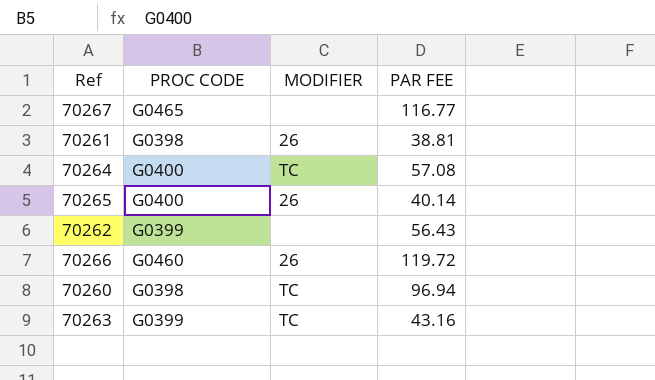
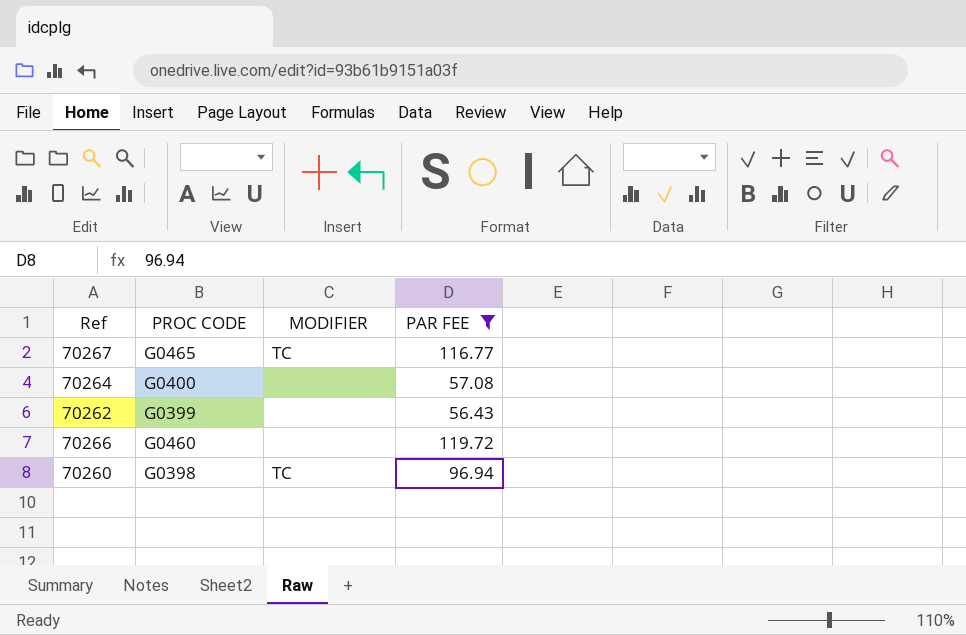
filter: none -> PAR FEE >= 56.43
70267 | MODIFIER: none -> TC
70264 | MODIFIER: TC -> none
70266 | MODIFIER: 26 -> none

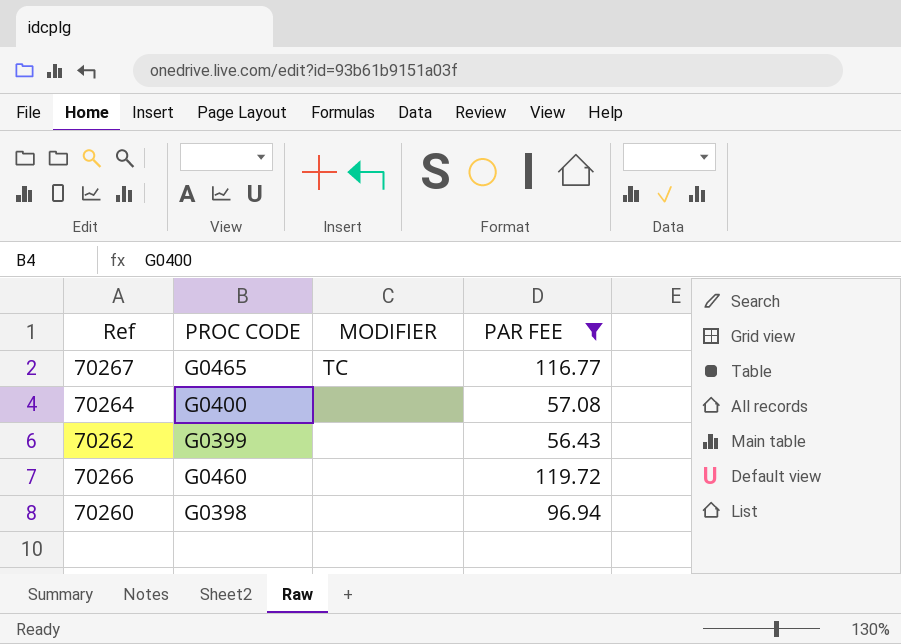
70260 | MODIFIER: TC -> none

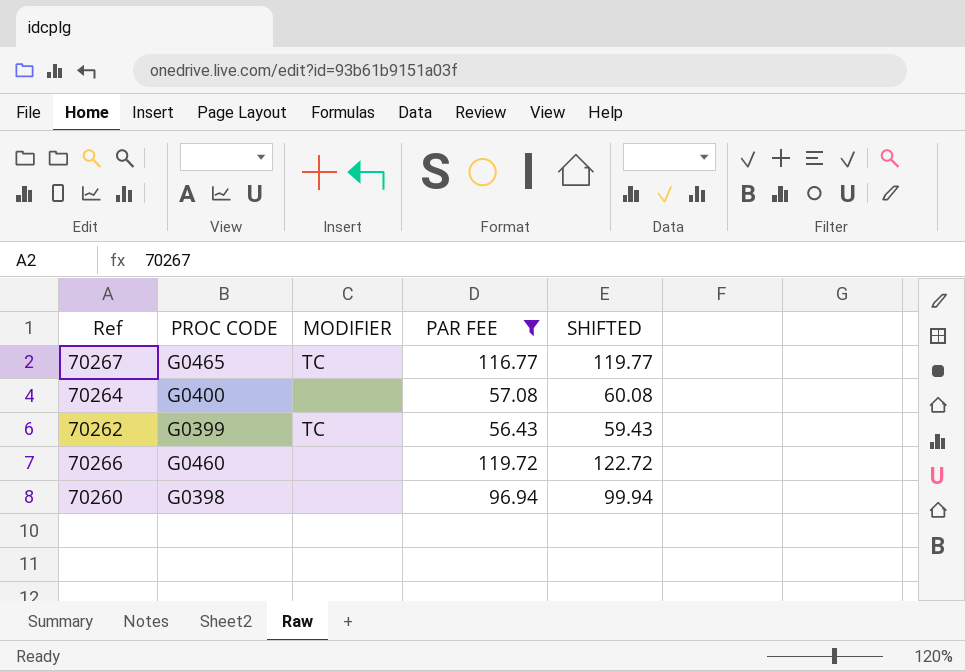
column SHIFTED | formula: none -> [PAR FEE] + 3
70262 | MODIFIER: none -> TC

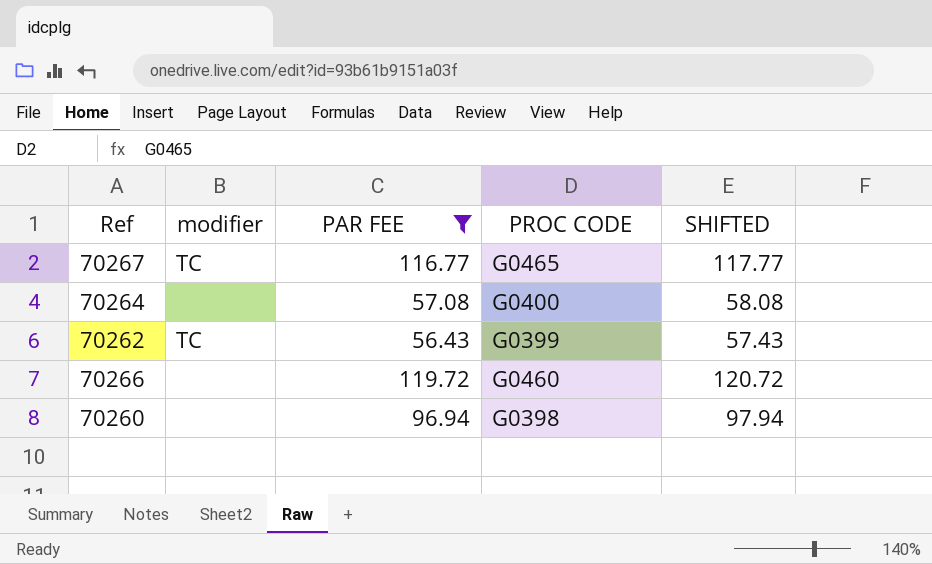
column name: MODIFIER -> modifier
column PROC CODE | position: 2 -> 4
column SHIFTED | formula: [PAR FEE] + 3 -> [PAR FEE] + 1

